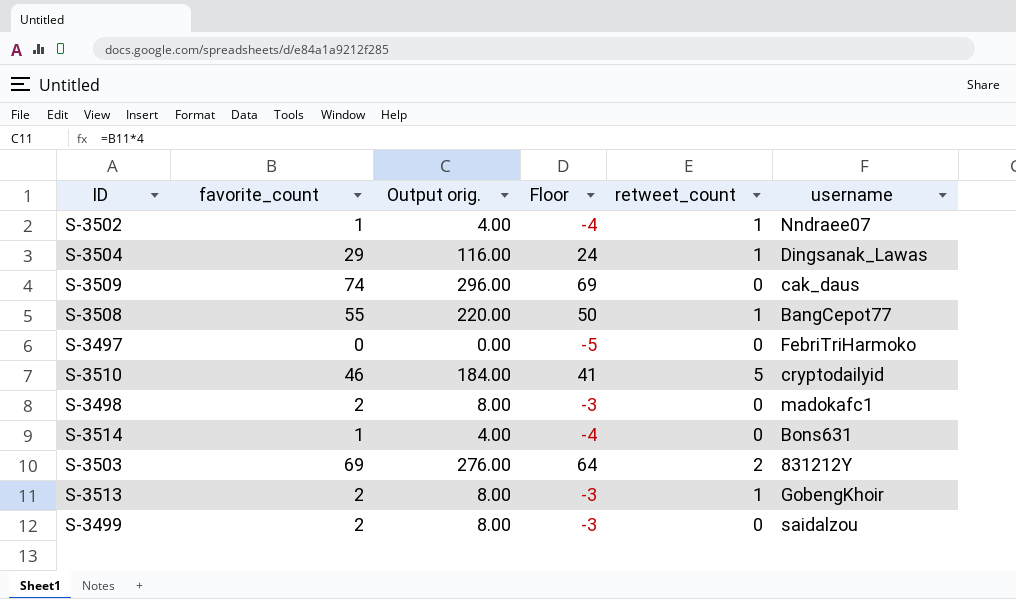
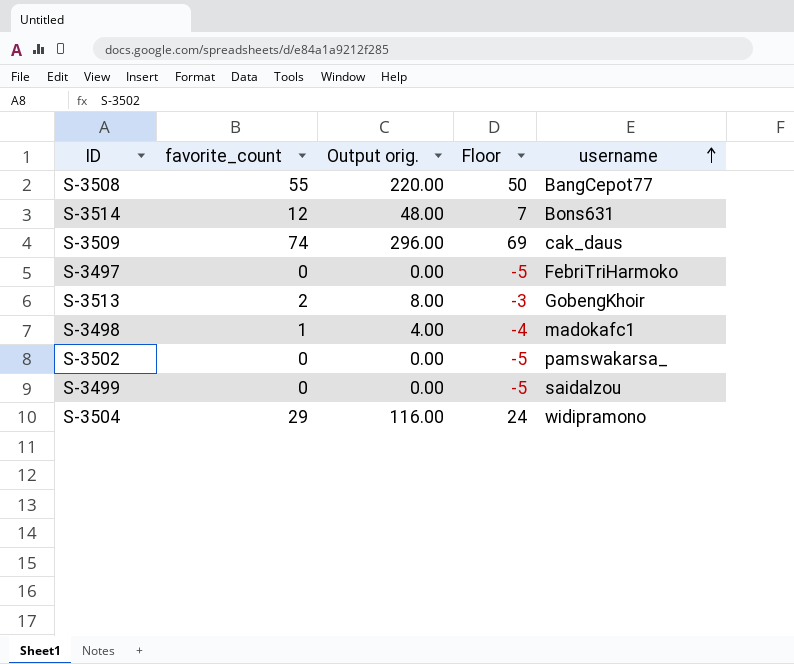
row order: none -> username ascending
column retweet_count | position: 5 -> none
row S-3510: 46 | 184.00 | 41 | 5 | cryptodailyid -> none
row S-3503: 69 | 276.00 | 64 | 2 | 831212Y -> none
S-3514 | favorite_count: 1 -> 12
S-3514 | Output orig.: 4.00 -> 48.00
S-3514 | Floor: -4 -> 7
S-3498 | favorite_count: 2 -> 1
S-3498 | Output orig.: 8.00 -> 4.00
S-3498 | Floor: -3 -> -4
S-3502 | favorite_count: 1 -> 0
S-3502 | Output orig.: 4.00 -> 0.00
S-3502 | Floor: -4 -> -5
S-3502 | username: Nndraee07 -> pamswakarsa_
S-3499 | favorite_count: 2 -> 0
S-3499 | Output orig.: 8.00 -> 0.00
S-3499 | Floor: -3 -> -5
S-3504 | username: Dingsanak_Lawas -> widipramono

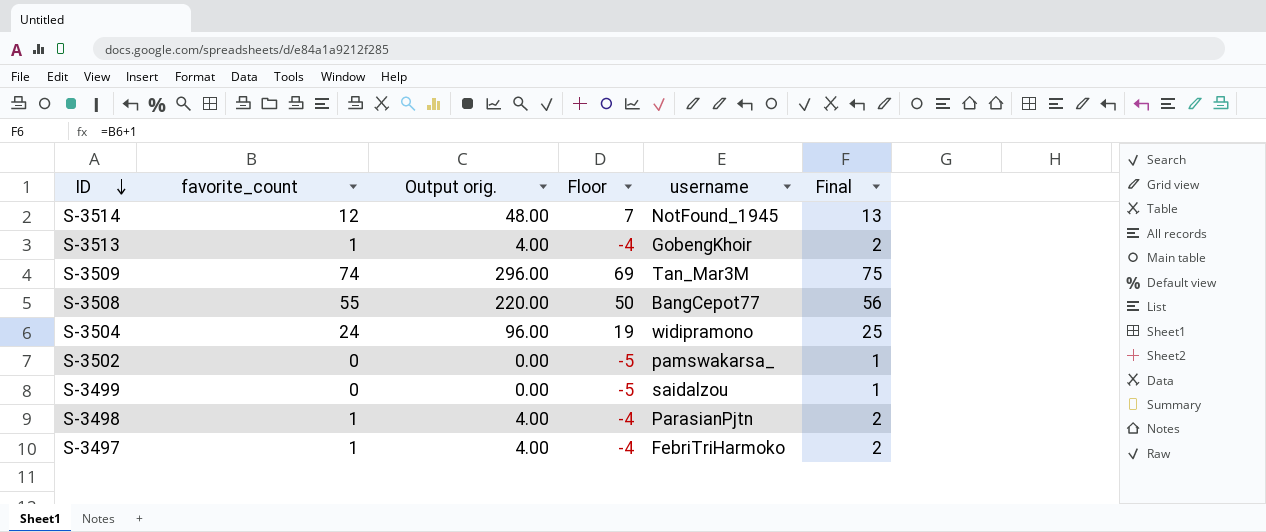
row order: username ascending -> ID descending
column Final | formula: none -> [favorite_count] + 1
S-3514 | username: Bons631 -> NotFound_1945
S-3513 | favorite_count: 2 -> 1
S-3513 | Output orig.: 8.00 -> 4.00
S-3513 | Floor: -3 -> -4
S-3509 | username: cak_daus -> Tan_Mar3M
S-3504 | favorite_count: 29 -> 24
S-3504 | Output orig.: 116.00 -> 96.00
S-3504 | Floor: 24 -> 19
S-3498 | username: madokafc1 -> ParasianPjtn
S-3497 | favorite_count: 0 -> 1
S-3497 | Output orig.: 0.00 -> 4.00
S-3497 | Floor: -5 -> -4

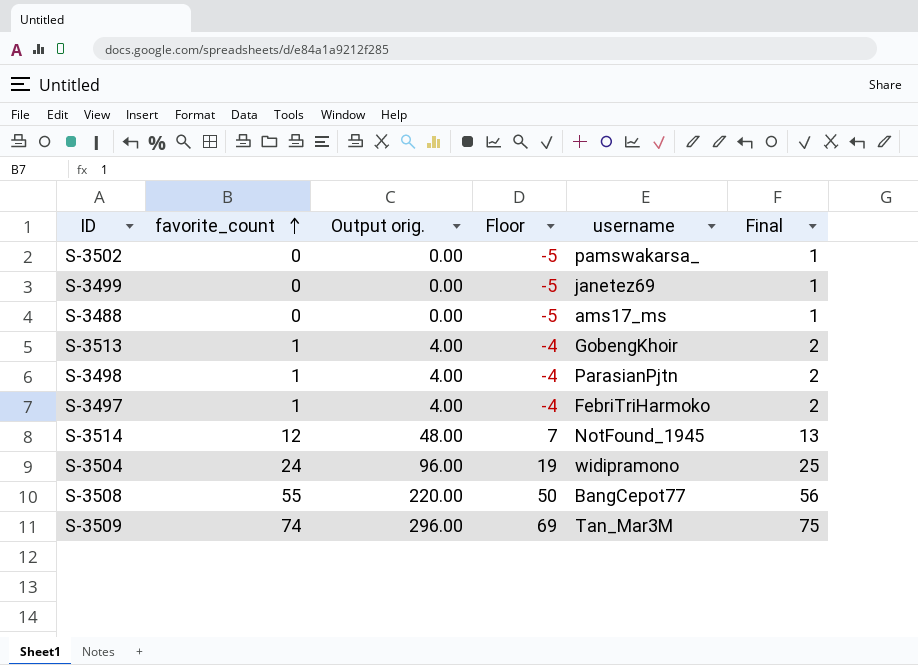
row order: ID descending -> favorite_count ascending
S-3499 | username: saidalzou -> janetez69
row S-3488: none -> 0 | 0.00 | -5 | ams17_ms | 1

